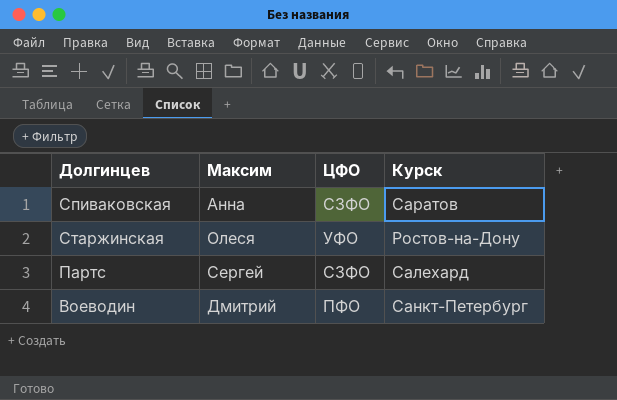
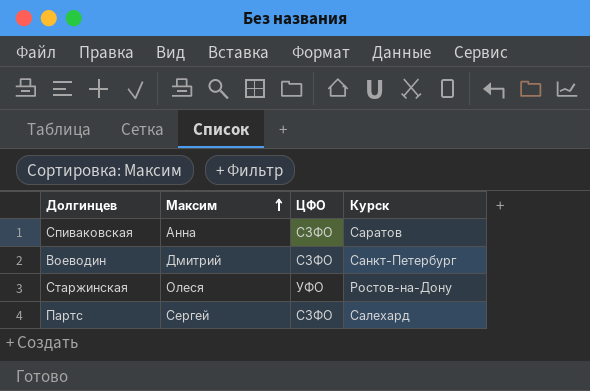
row order: none -> Максим ascending
Воеводин | ЦФО: ПФО -> СЗФО

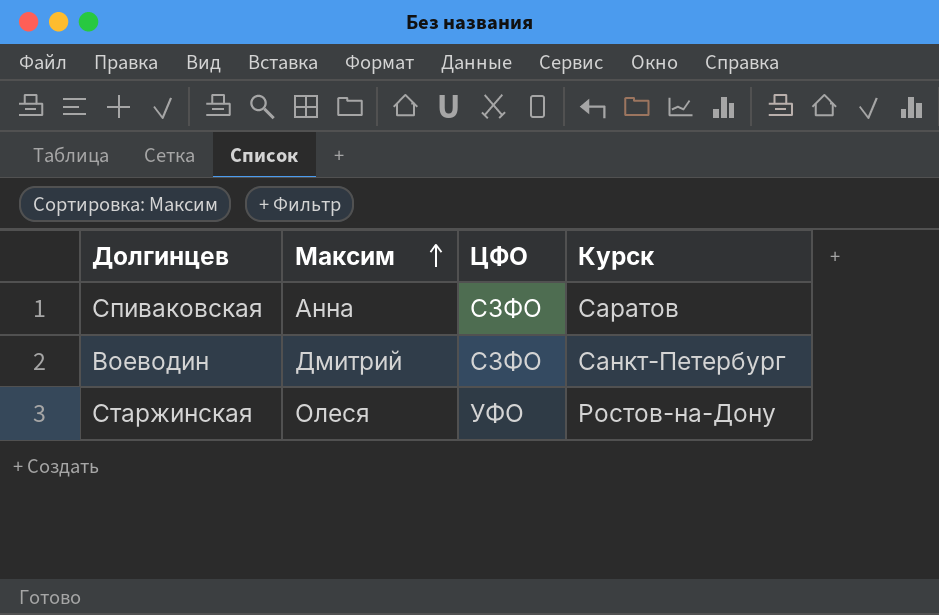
row Партс: Сергей | СЗФО | Салехард -> none

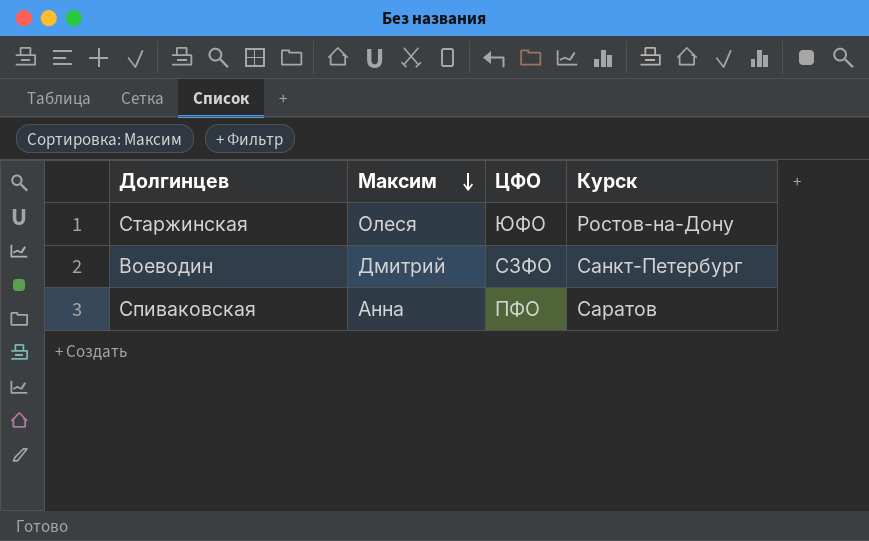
row order: Максим ascending -> Максим descending
Старжинская | ЦФО: УФО -> ЮФО
Спиваковская | ЦФО: СЗФО -> ПФО

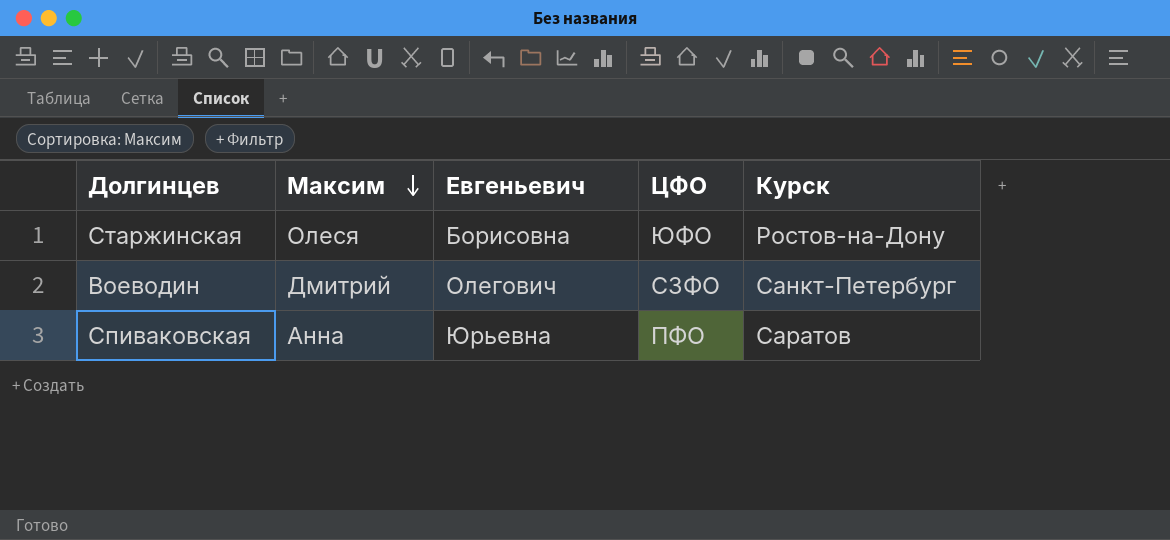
column Евгеньевич | position: none -> 3

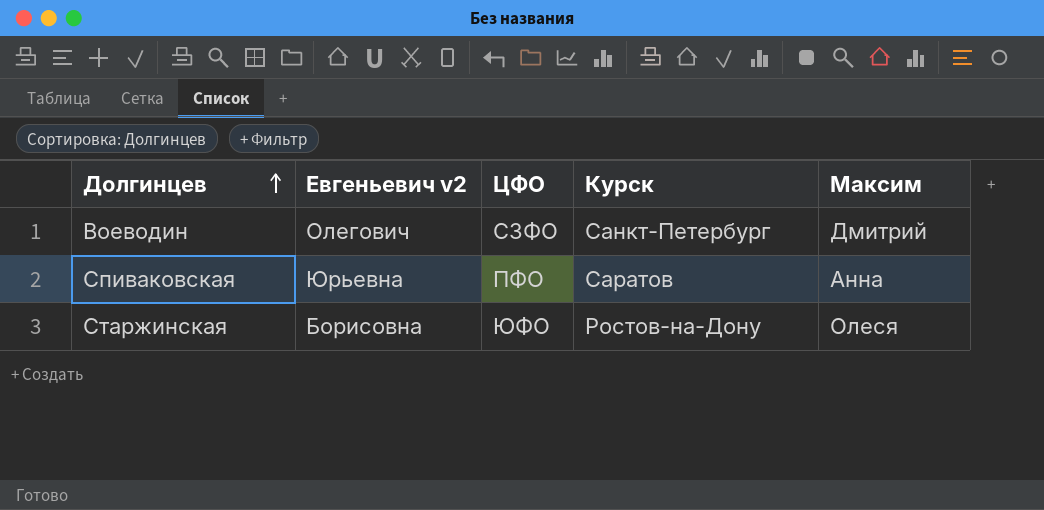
row order: Максим descending -> Долгинцев ascending
column name: Евгеньевич -> Евгеньевич v2
column Максим | position: 2 -> 5

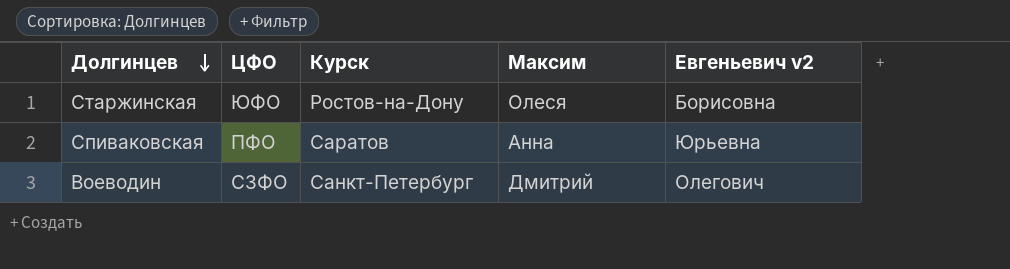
row order: Долгинцев ascending -> Долгинцев descending
column Евгеньевич v2 | position: 2 -> 5

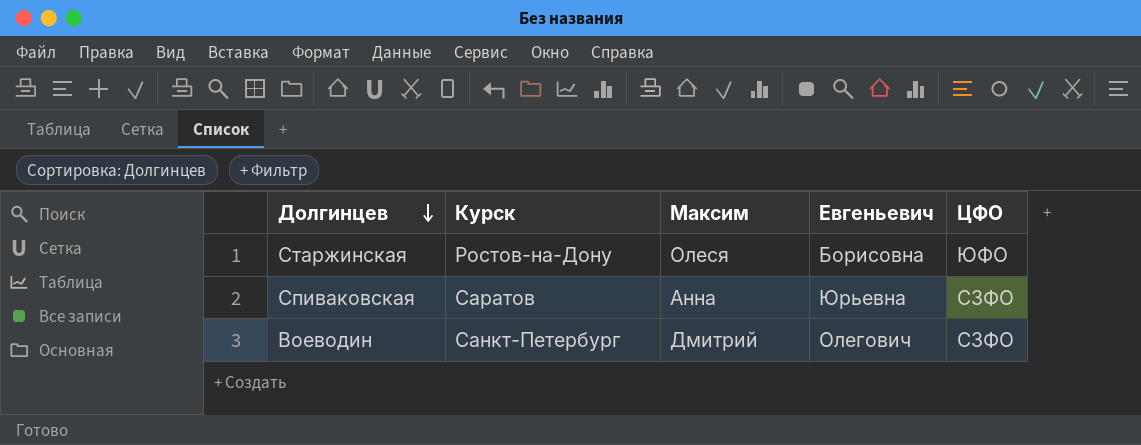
column name: Евгеньевич v2 -> Евгеньевич
column ЦФО | position: 2 -> 5
Спиваковская | ЦФО: ПФО -> СЗФО

